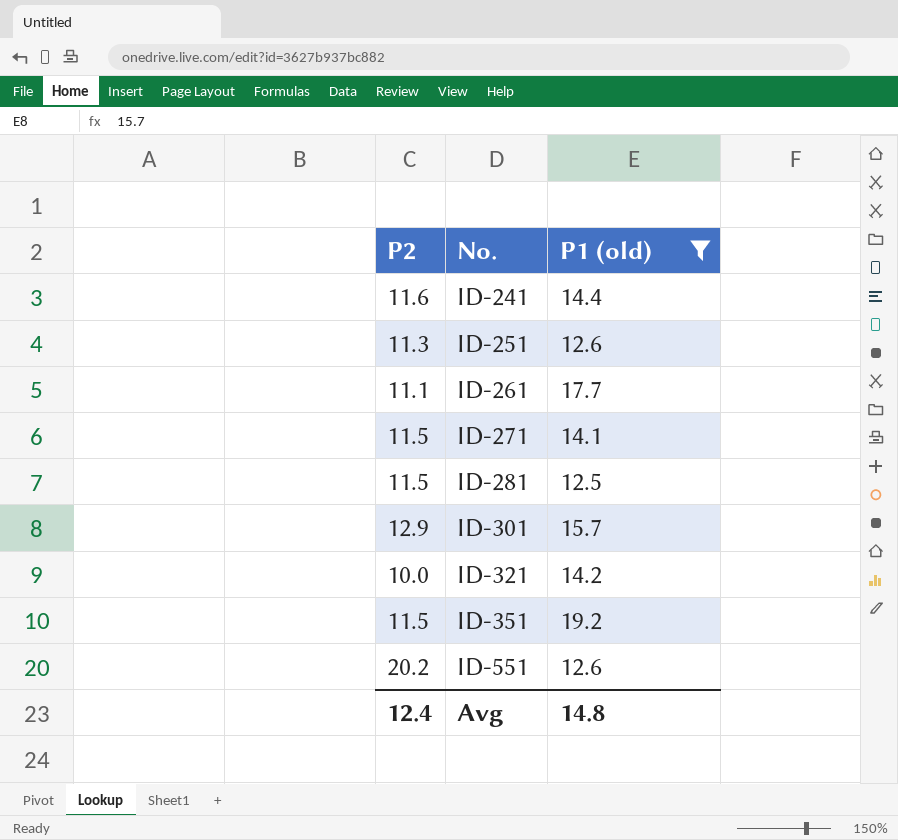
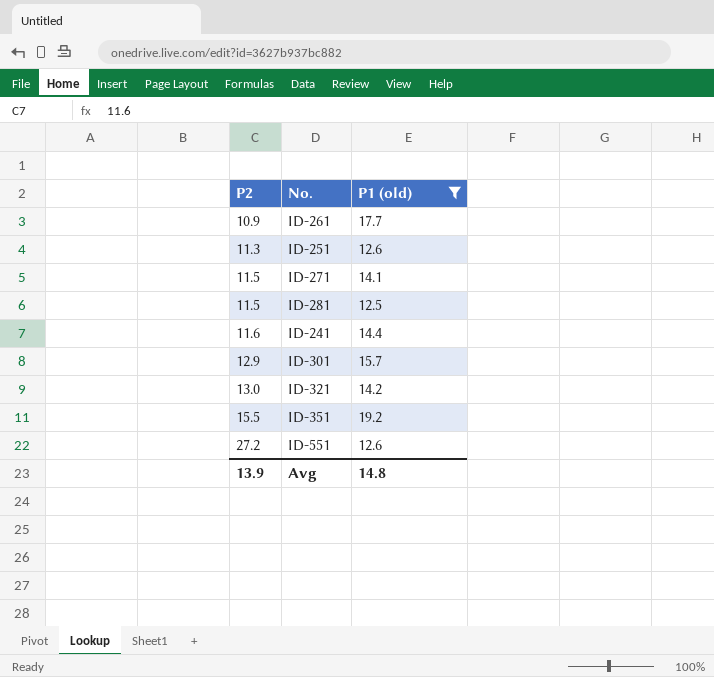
row order: No. ascending -> P2 ascending
ID-261 | P2: 11.1 -> 10.9
ID-321 | P2: 10.0 -> 13.0
ID-351 | P2: 11.5 -> 15.5
ID-551 | P2: 20.2 -> 27.2
Avg | P2: 12.4 -> 13.9

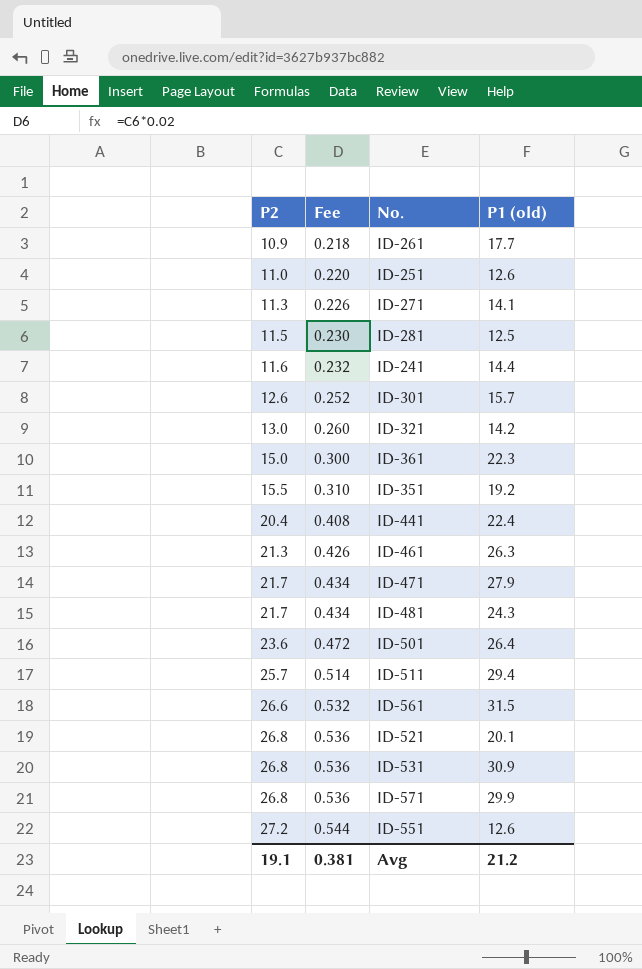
filter: P1 (old) <= 19.2 -> none
column Fee | formula: none -> [P2] * 0.02
ID-251 | P2: 11.3 -> 11.0
ID-271 | P2: 11.5 -> 11.3
ID-301 | P2: 12.9 -> 12.6
Avg | P2: 13.9 -> 19.1
Avg | P1 (old): 14.8 -> 21.2

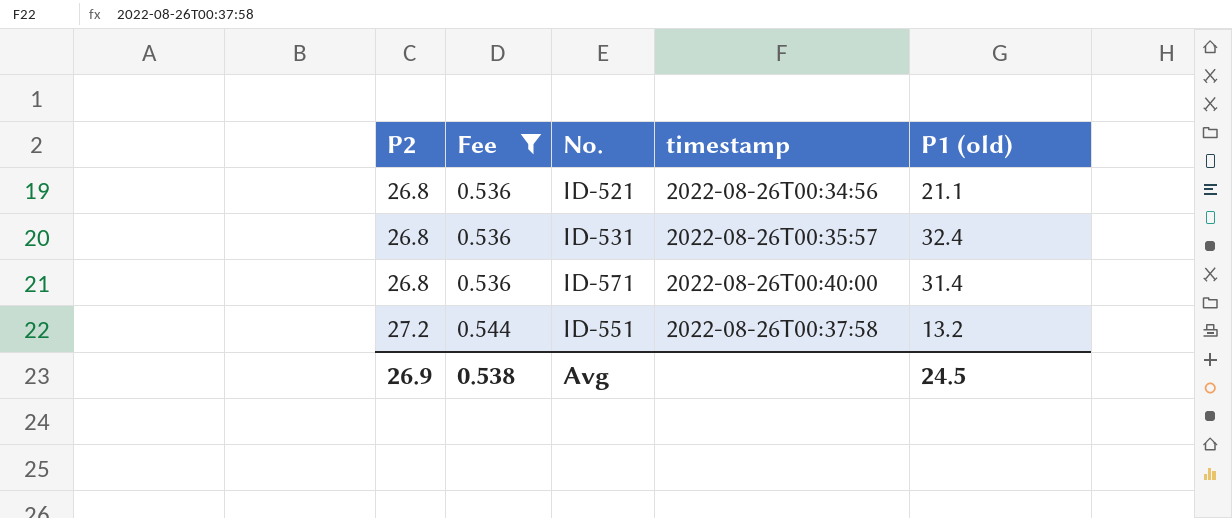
filter: none -> Fee >= 0.536
column timestamp | position: none -> 4
ID-521 | P1 (old): 20.1 -> 21.1
ID-531 | P1 (old): 30.9 -> 32.4
ID-571 | P1 (old): 29.9 -> 31.4
ID-551 | P1 (old): 12.6 -> 13.2
Avg | P2: 19.1 -> 26.9
Avg | Fee: 0.381 -> 0.538
Avg | P1 (old): 21.2 -> 24.5

